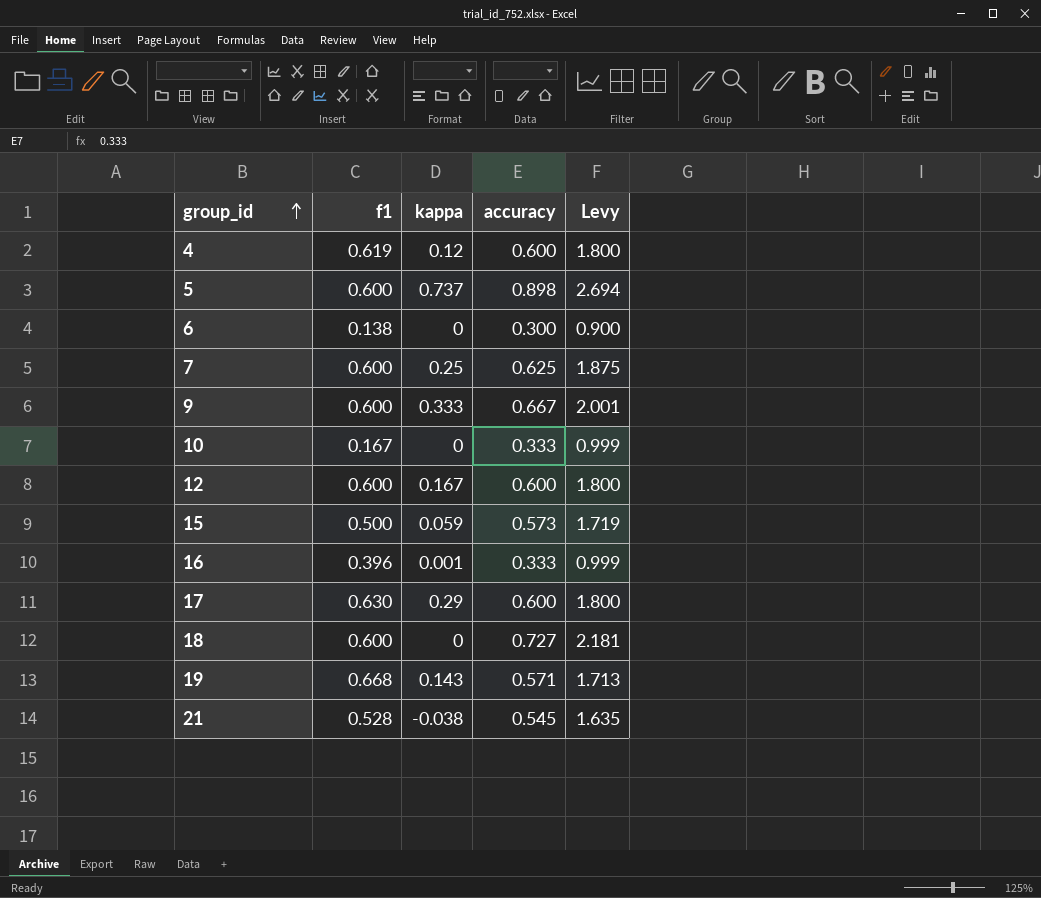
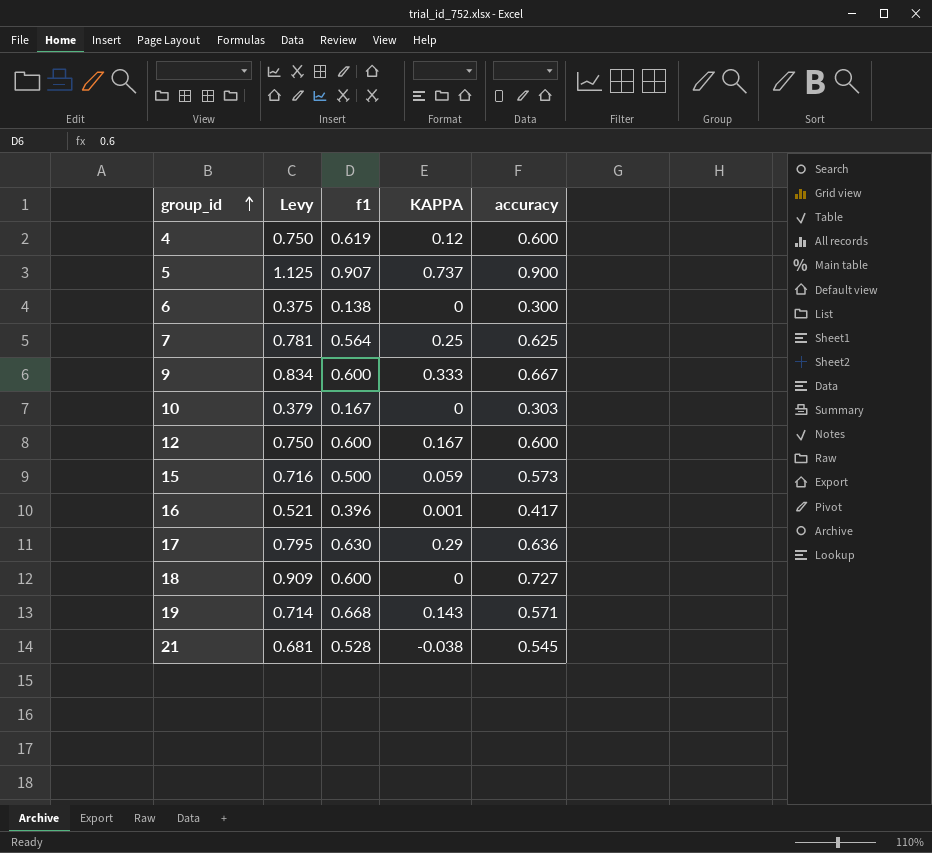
column Levy | formula: [accuracy] * 3 -> [accuracy] * 1.25
column Levy | position: 5 -> 2
column name: kappa -> KAPPA
5 | f1: 0.600 -> 0.907
5 | accuracy: 0.898 -> 0.900
7 | f1: 0.600 -> 0.564
10 | accuracy: 0.333 -> 0.303
16 | accuracy: 0.333 -> 0.417
17 | accuracy: 0.600 -> 0.636

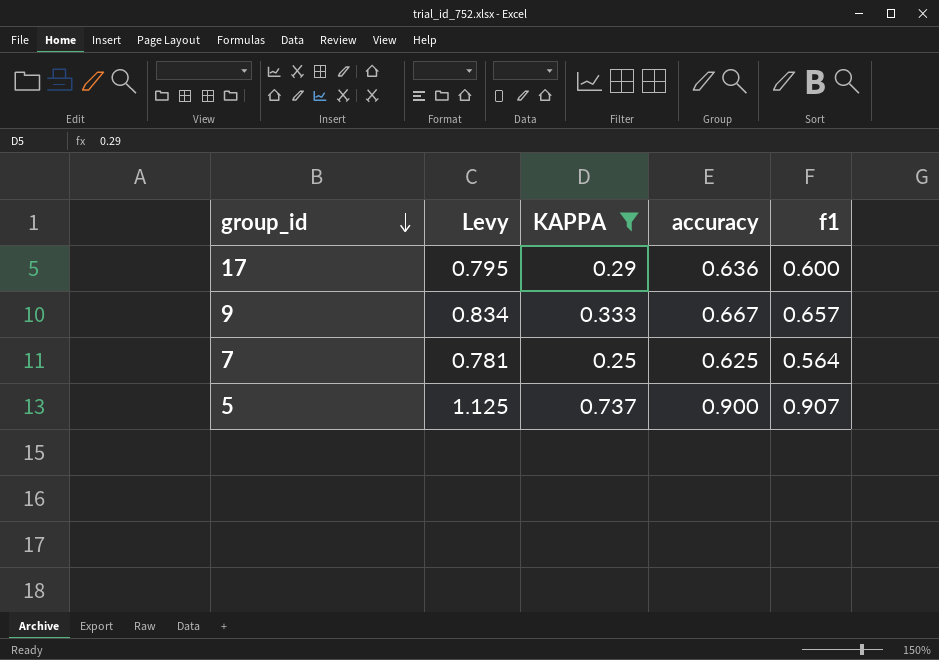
filter: none -> KAPPA >= 0.25
row order: group_id ascending -> group_id descending
column f1 | position: 3 -> 5
17 | f1: 0.630 -> 0.600
9 | f1: 0.600 -> 0.657

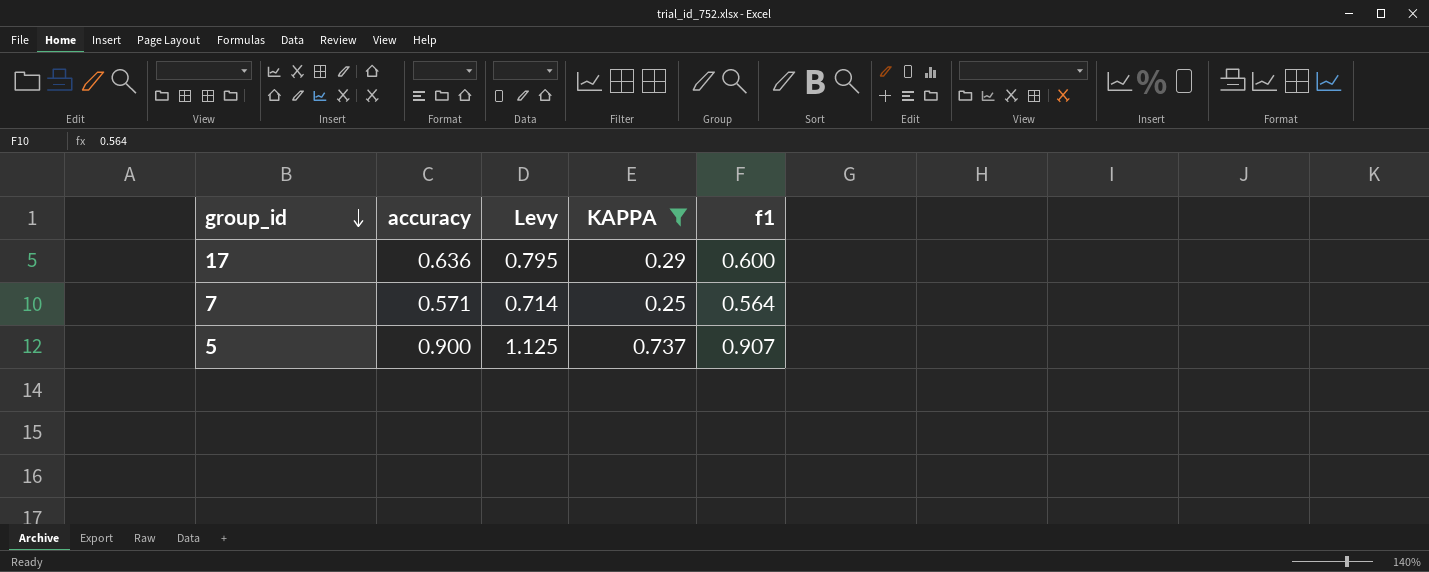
column accuracy | position: 4 -> 2
row 9: 0.834 | 0.333 | 0.667 | 0.657 -> none
7 | accuracy: 0.625 -> 0.571
7 | Levy: 0.781 -> 0.714

